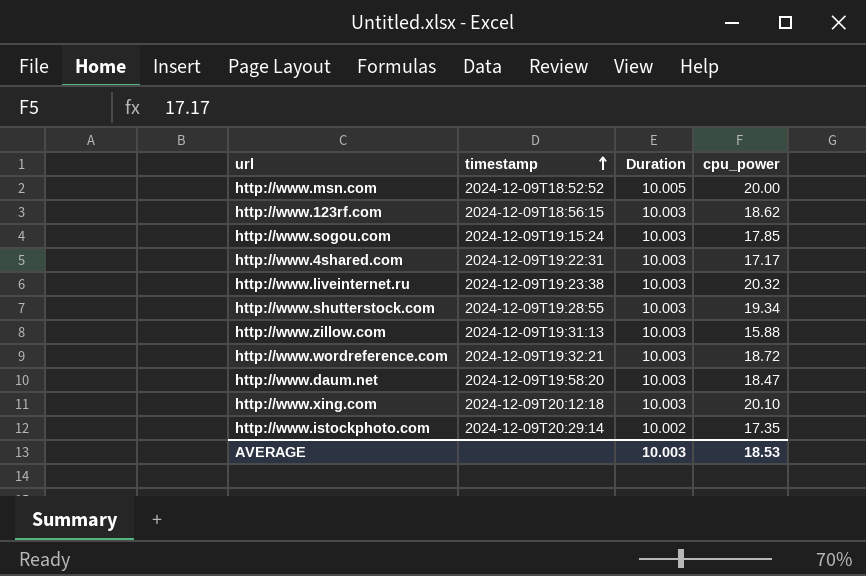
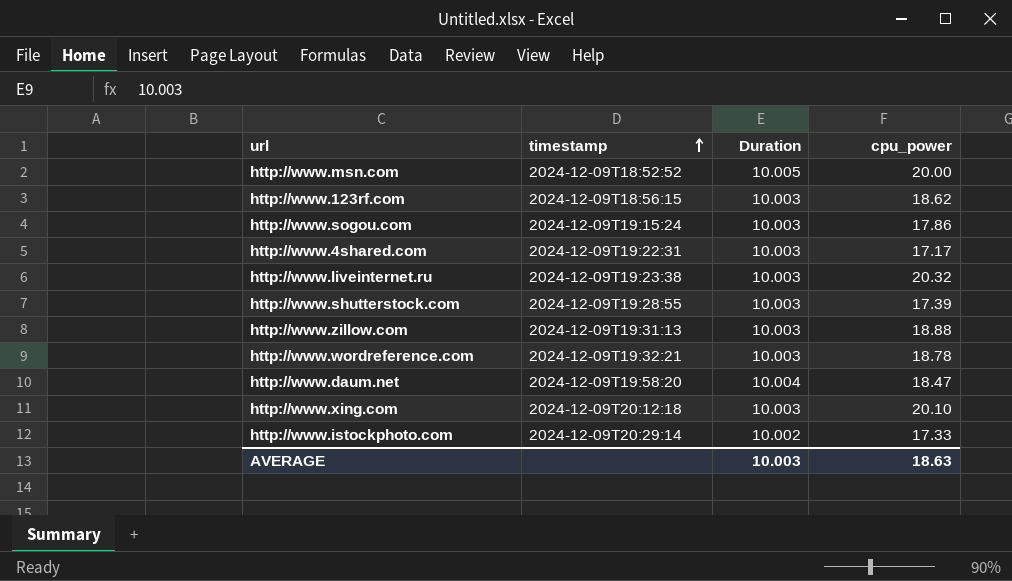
http://www.sogou.com | cpu_power: 17.85 -> 17.86
http://www.shutterstock.com | cpu_power: 19.34 -> 17.39
http://www.zillow.com | cpu_power: 15.88 -> 18.88
http://www.wordreference.com | cpu_power: 18.72 -> 18.78
http://www.daum.net | Duration: 10.003 -> 10.004
http://www.istockphoto.com | cpu_power: 17.35 -> 17.33
AVERAGE | cpu_power: 18.53 -> 18.63

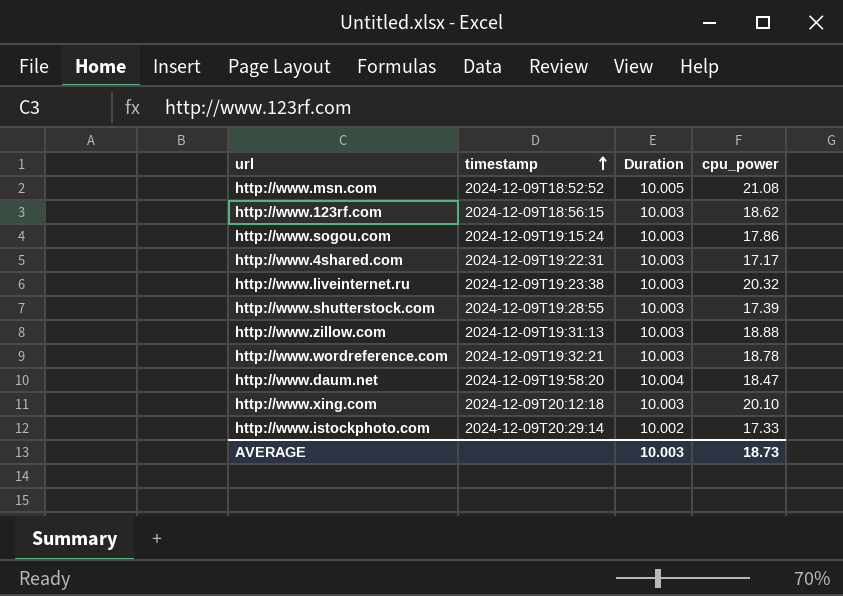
http://www.msn.com | cpu_power: 20.00 -> 21.08
AVERAGE | cpu_power: 18.63 -> 18.73

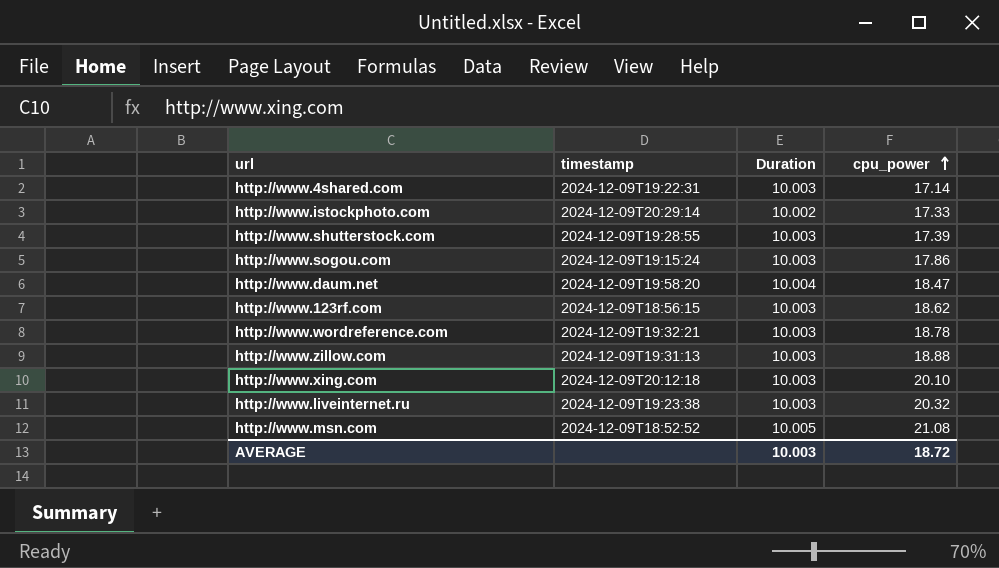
row order: timestamp ascending -> cpu_power ascending
http://www.4shared.com | cpu_power: 17.17 -> 17.14
AVERAGE | cpu_power: 18.73 -> 18.72

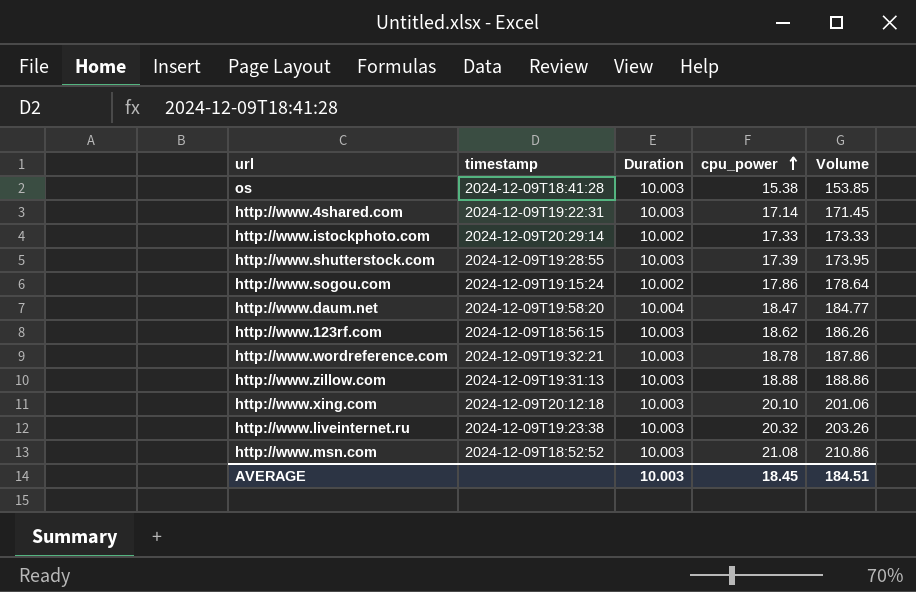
column Volume | formula: none -> [Duration] * [cpu_power]
row os: none -> 2024-12-09T18:41:28 | 10.003 | 15.38 | 153.85
http://www.sogou.com | Duration: 10.003 -> 10.002
http://www.msn.com | Duration: 10.005 -> 10.003
AVERAGE | cpu_power: 18.72 -> 18.45

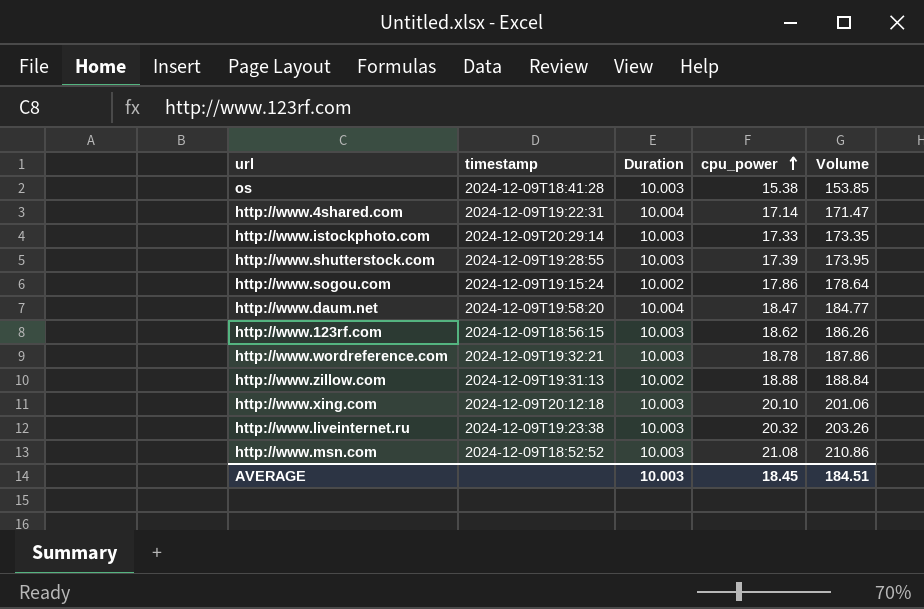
http://www.4shared.com | Duration: 10.003 -> 10.004
http://www.4shared.com | Volume: 171.45 -> 171.47
http://www.istockphoto.com | Duration: 10.002 -> 10.003
http://www.istockphoto.com | Volume: 173.33 -> 173.35
http://www.zillow.com | Duration: 10.003 -> 10.002
http://www.zillow.com | Volume: 188.86 -> 188.84

